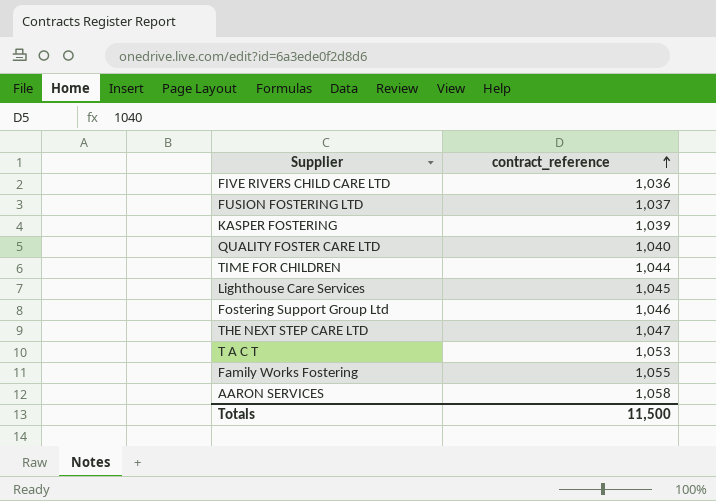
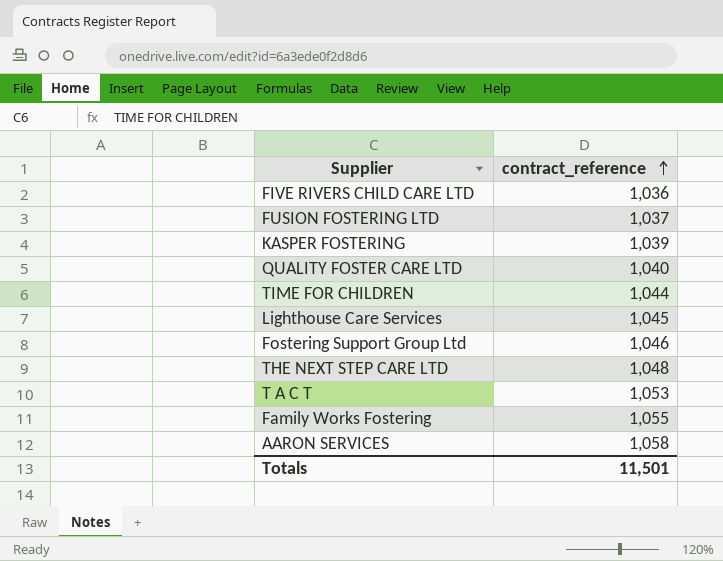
THE NEXT STEP CARE LTD | contract_reference: 1,047 -> 1,048
Totals | contract_reference: 11,500 -> 11,501

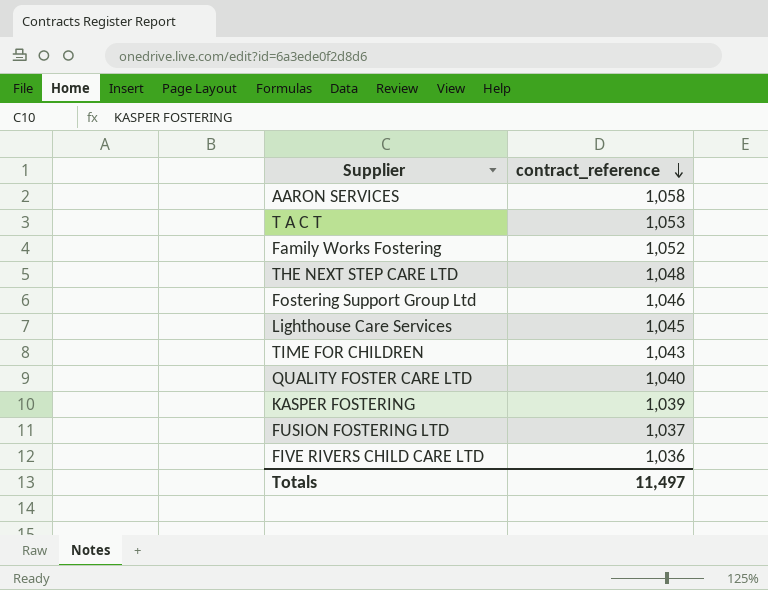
row order: contract_reference ascending -> contract_reference descending
Family Works Fostering | contract_reference: 1,055 -> 1,052
TIME FOR CHILDREN | contract_reference: 1,044 -> 1,043
Totals | contract_reference: 11,501 -> 11,497

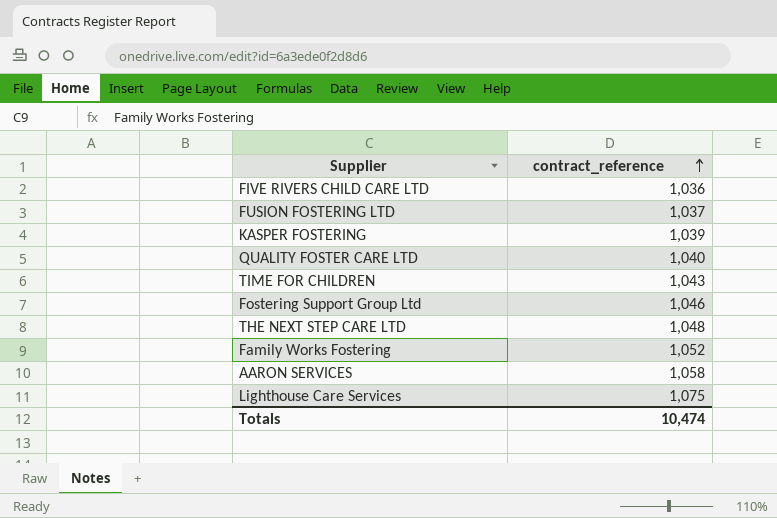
row order: contract_reference descending -> contract_reference ascending
row T A C T: 1,053 -> none
Lighthouse Care Services | contract_reference: 1,045 -> 1,075
Totals | contract_reference: 11,497 -> 10,474

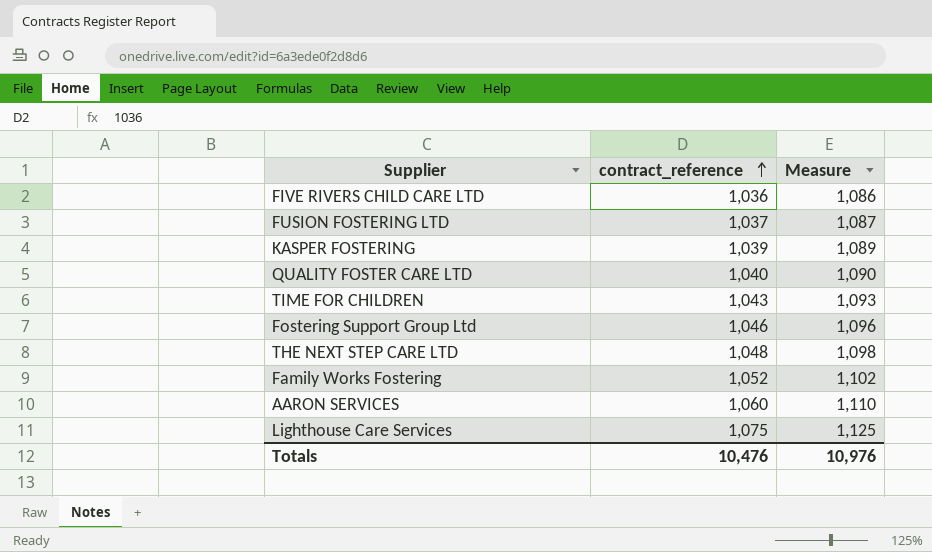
column Measure | formula: none -> [contract_reference] + 50
AARON SERVICES | contract_reference: 1,058 -> 1,060
Totals | contract_reference: 10,474 -> 10,476

